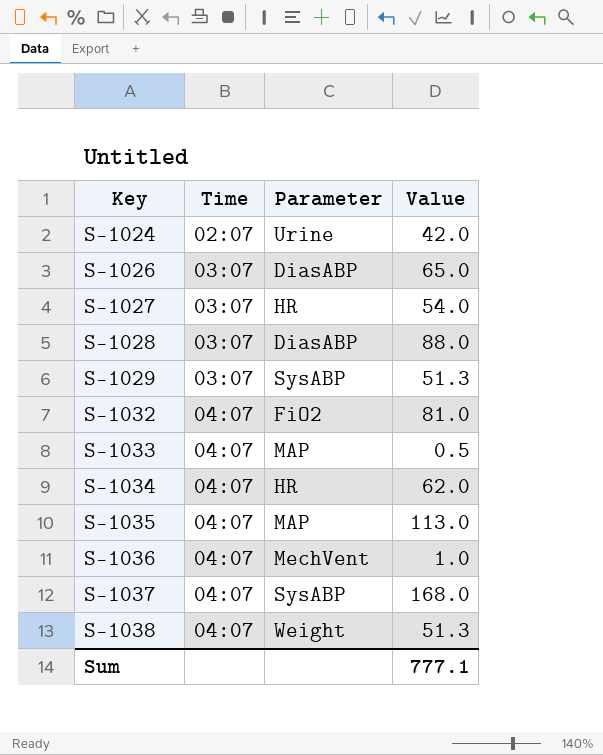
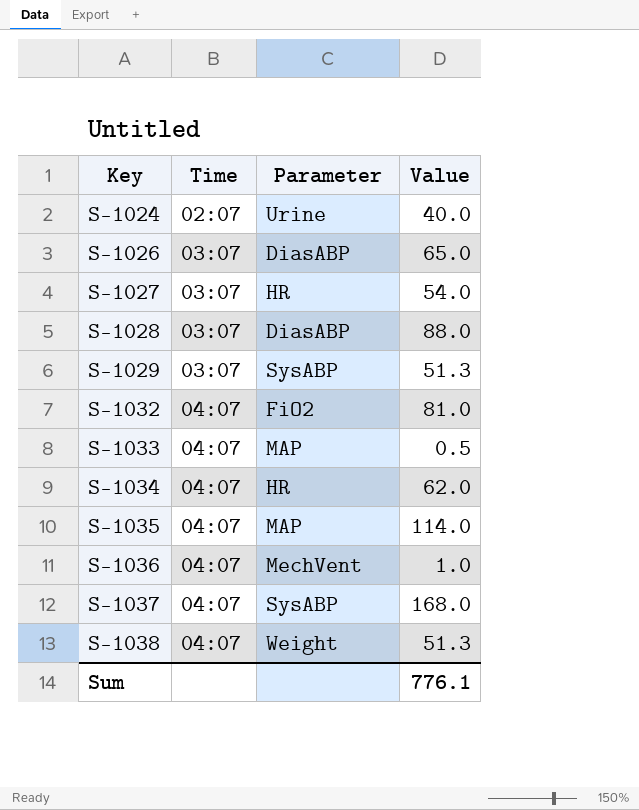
S-1024 | Value: 42.0 -> 40.0
S-1035 | Value: 113.0 -> 114.0
Sum | Value: 777.1 -> 776.1

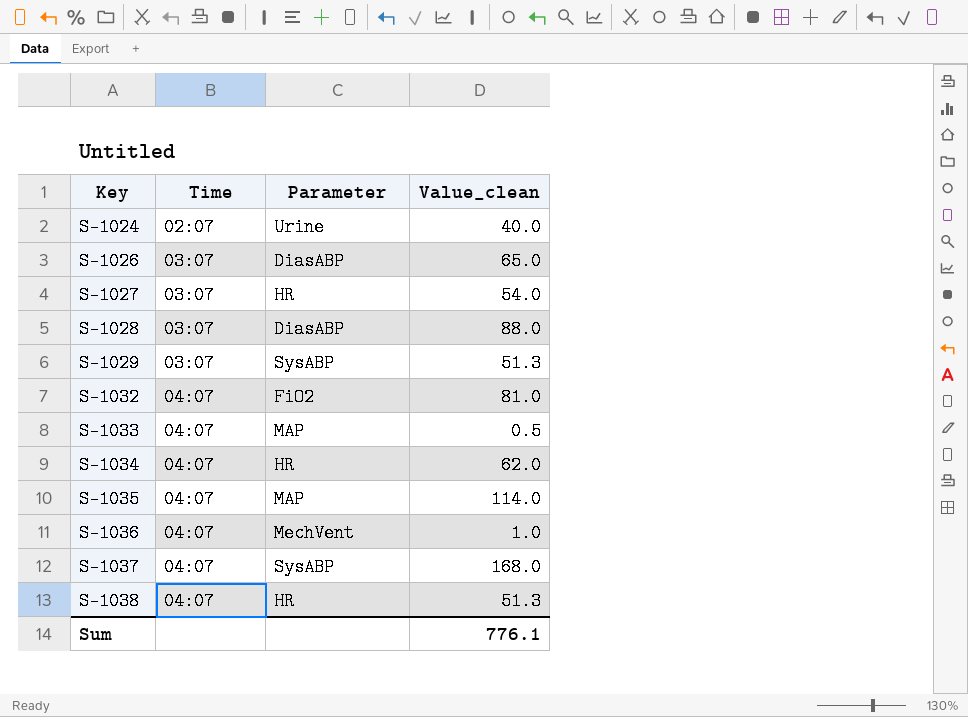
column name: Value -> Value_clean
S-1038 | Parameter: Weight -> HR

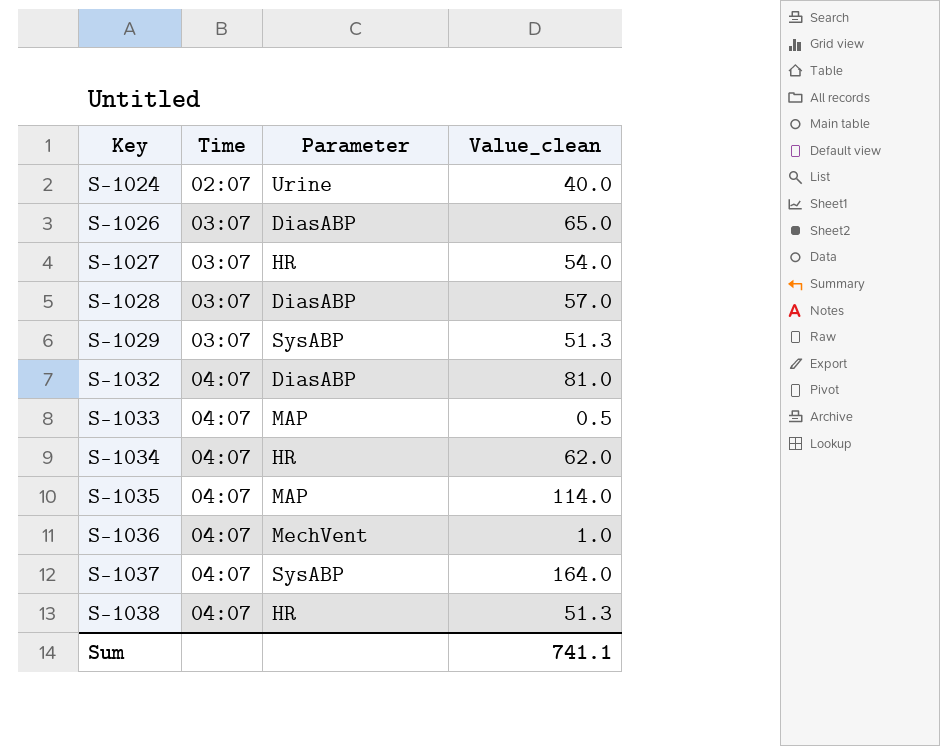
S-1028 | Value_clean: 88.0 -> 57.0
S-1032 | Parameter: FiO2 -> DiasABP
S-1037 | Value_clean: 168.0 -> 164.0
Sum | Value_clean: 776.1 -> 741.1

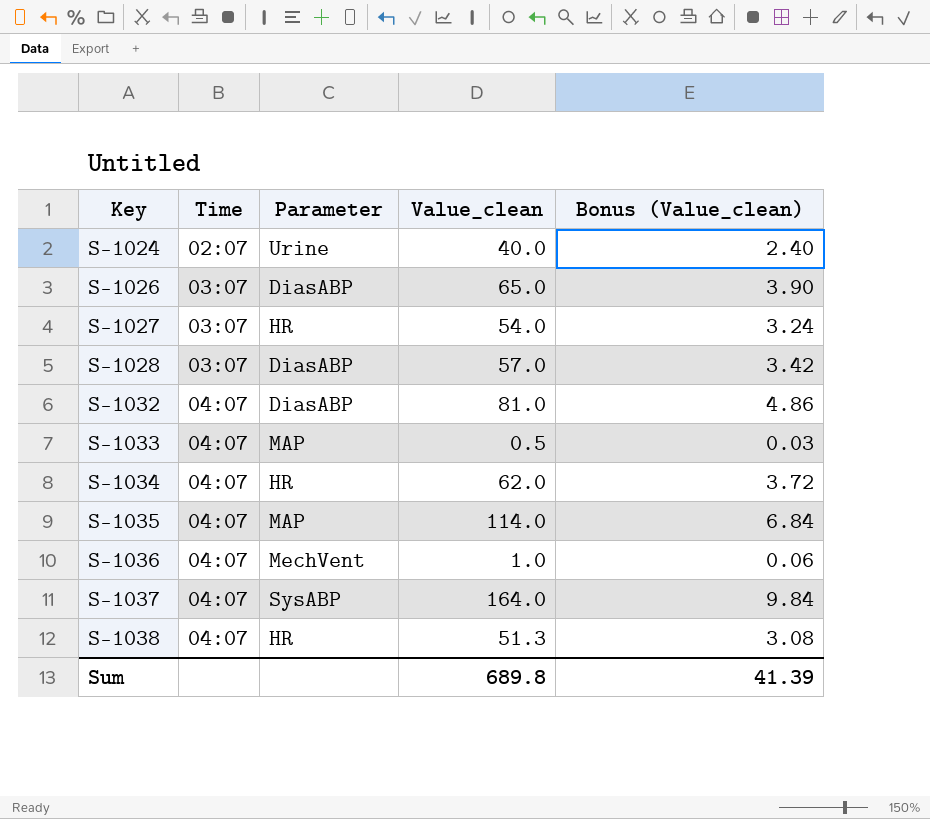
column Bonus (Value_clean) | formula: none -> [Value_clean] * 0.06
row S-1029: 03:07 | SysABP | 51.3 -> none
Sum | Value_clean: 741.1 -> 689.8

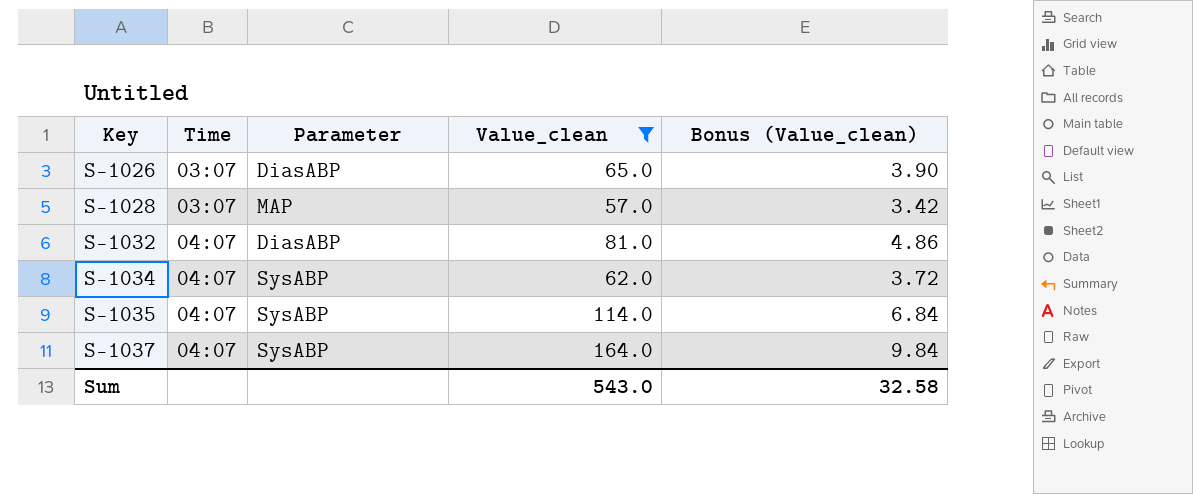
filter: none -> Value_clean >= 57.0
S-1028 | Parameter: DiasABP -> MAP
S-1034 | Parameter: HR -> SysABP
S-1035 | Parameter: MAP -> SysABP
Sum | Value_clean: 689.8 -> 543.0
Sum | Bonus (Value_clean): 41.39 -> 32.58

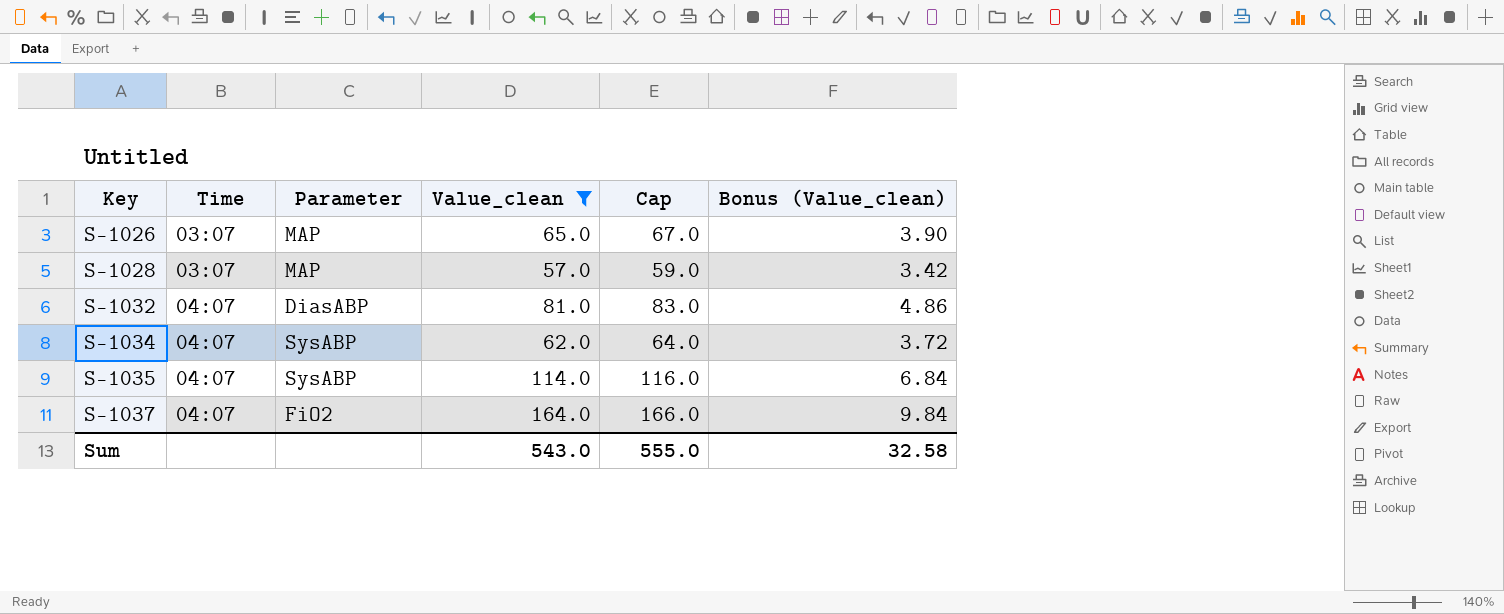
column Cap | formula: none -> [Value_clean] + 2
S-1026 | Parameter: DiasABP -> MAP
S-1037 | Parameter: SysABP -> FiO2

